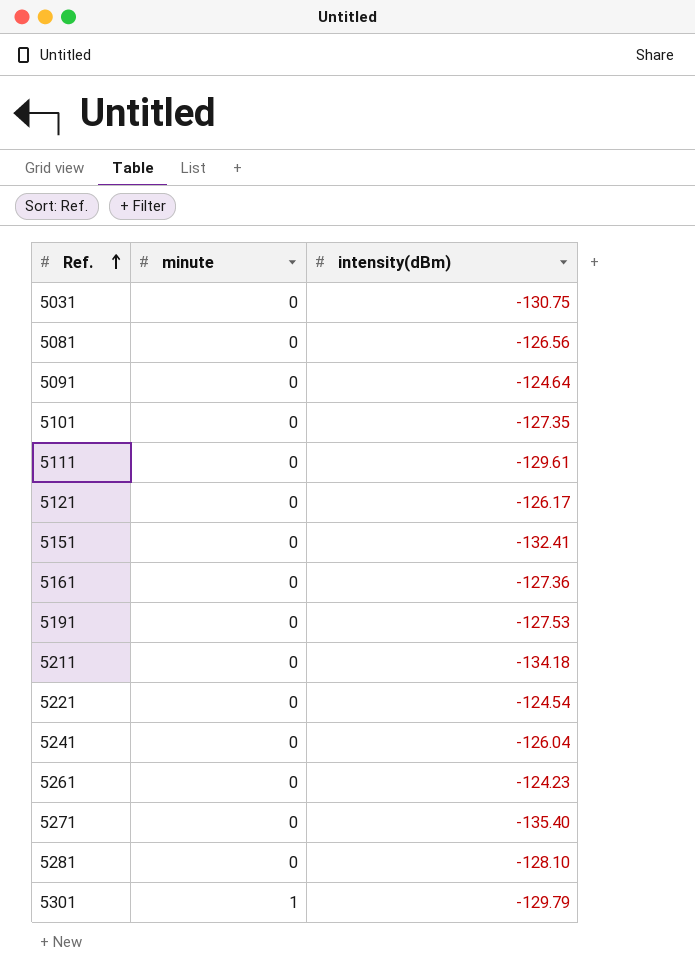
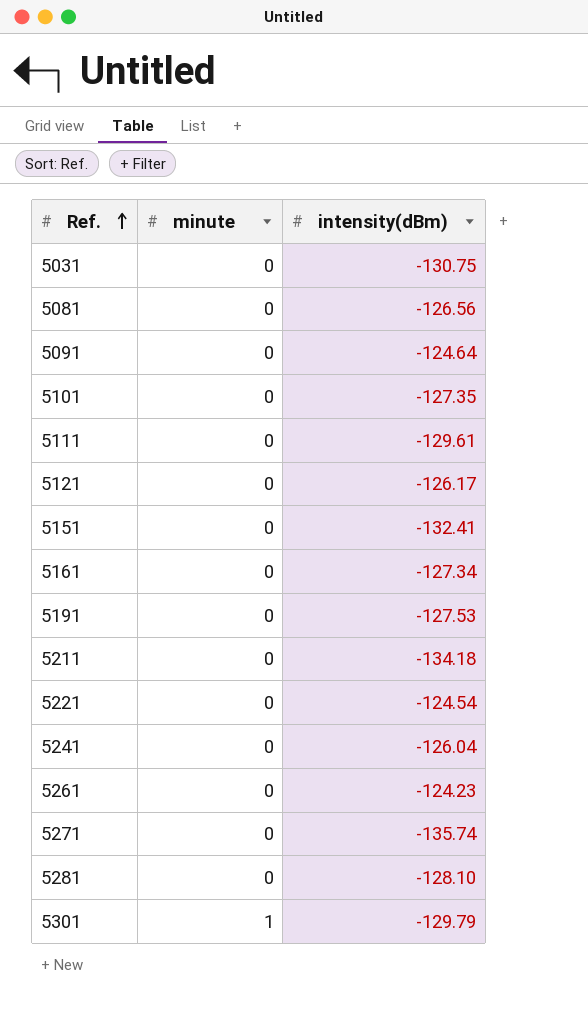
5161 | intensity(dBm): -127.36 -> -127.34
5271 | intensity(dBm): -135.40 -> -135.74

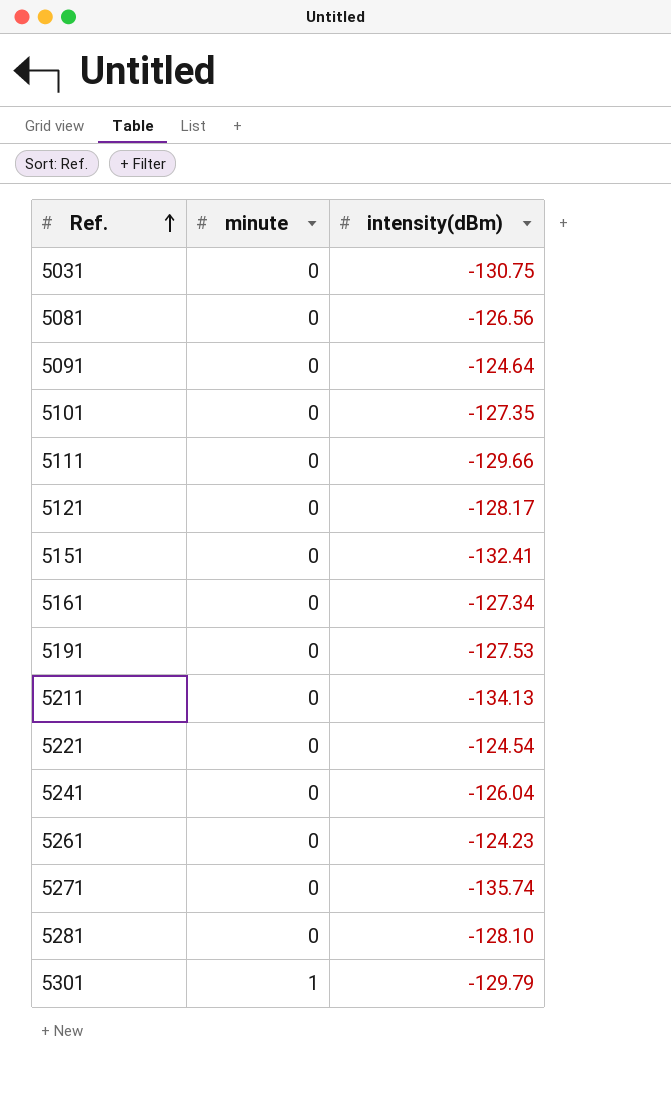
5111 | intensity(dBm): -129.61 -> -129.66
5121 | intensity(dBm): -126.17 -> -128.17
5211 | intensity(dBm): -134.18 -> -134.13

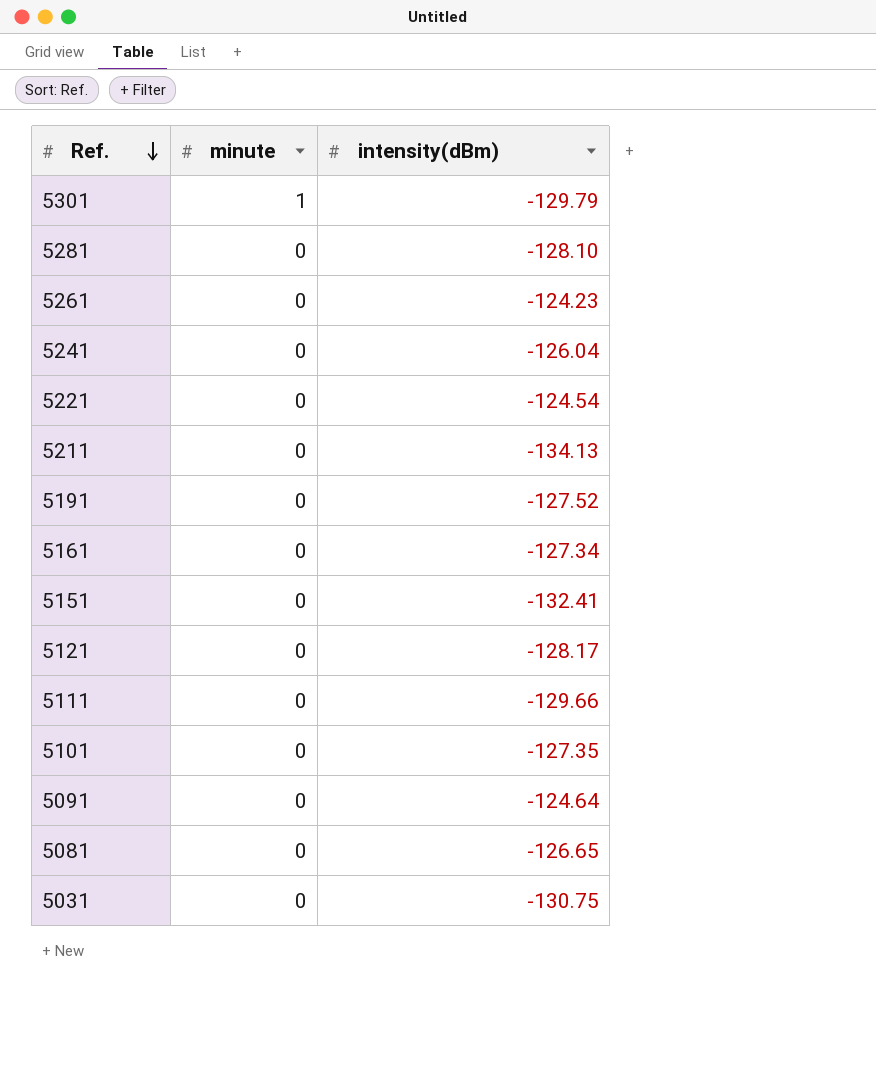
row order: Ref. ascending -> Ref. descending
row 5271: 0 | -135.74 -> none
5191 | intensity(dBm): -127.53 -> -127.52
5081 | intensity(dBm): -126.56 -> -126.65

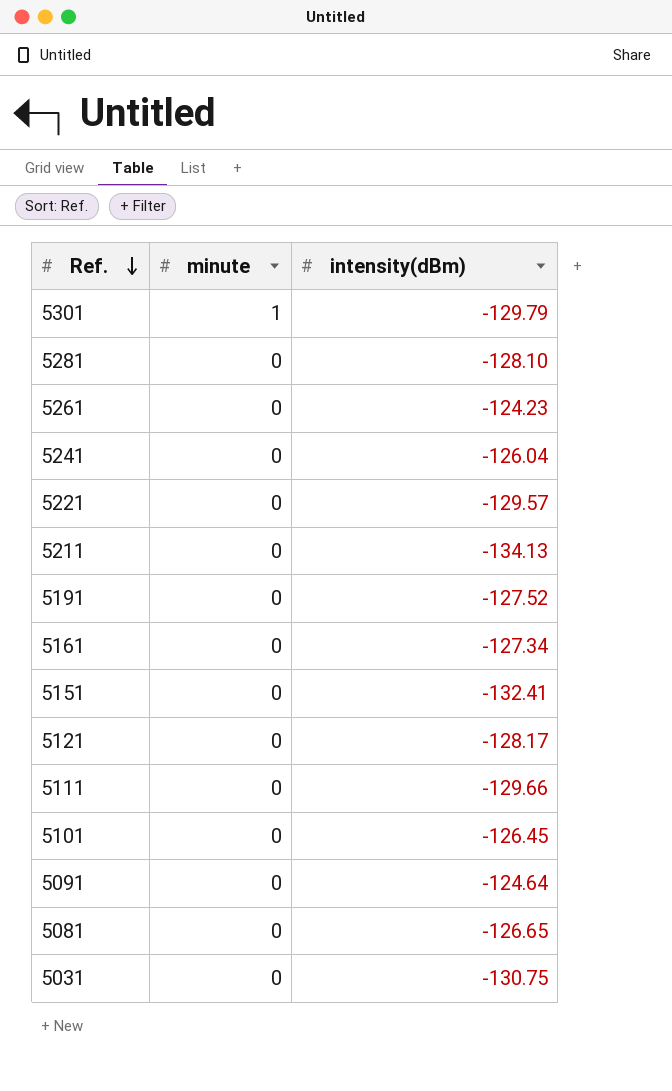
5221 | intensity(dBm): -124.54 -> -129.57
5101 | intensity(dBm): -127.35 -> -126.45

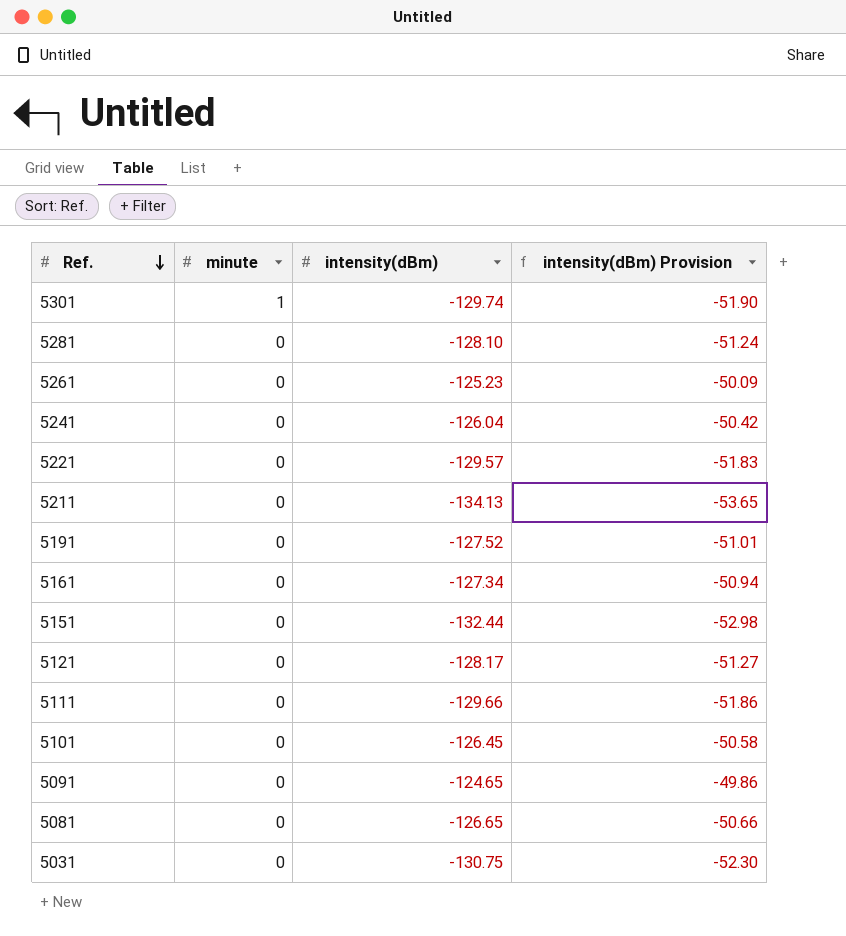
column intensity(dBm) Provision | formula: none -> [intensity(dBm)] * 0.4
5301 | intensity(dBm): -129.79 -> -129.74
5261 | intensity(dBm): -124.23 -> -125.23
5151 | intensity(dBm): -132.41 -> -132.44
5091 | intensity(dBm): -124.64 -> -124.65

